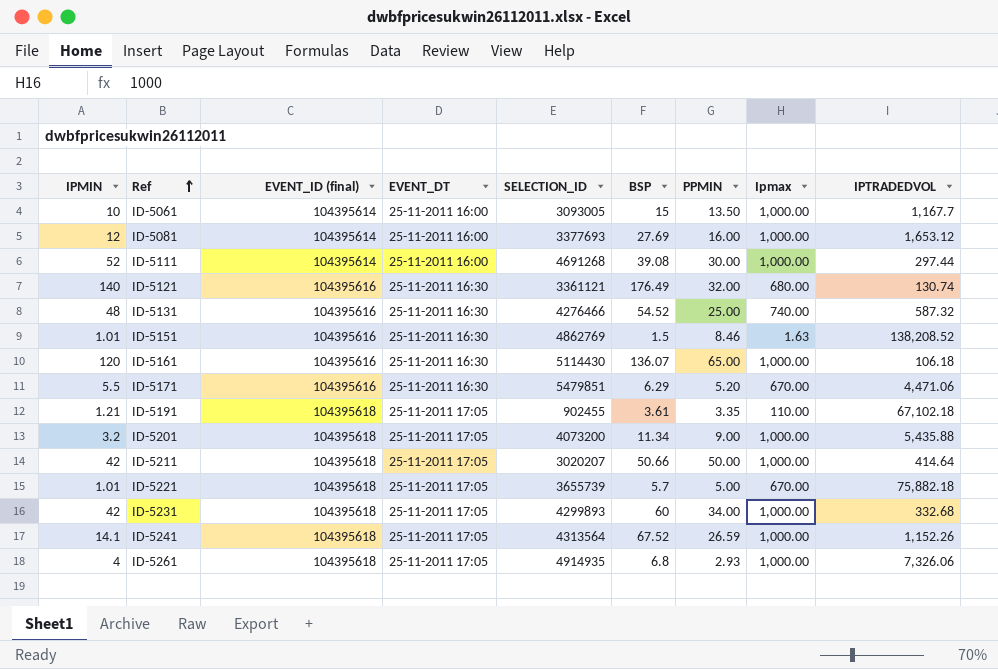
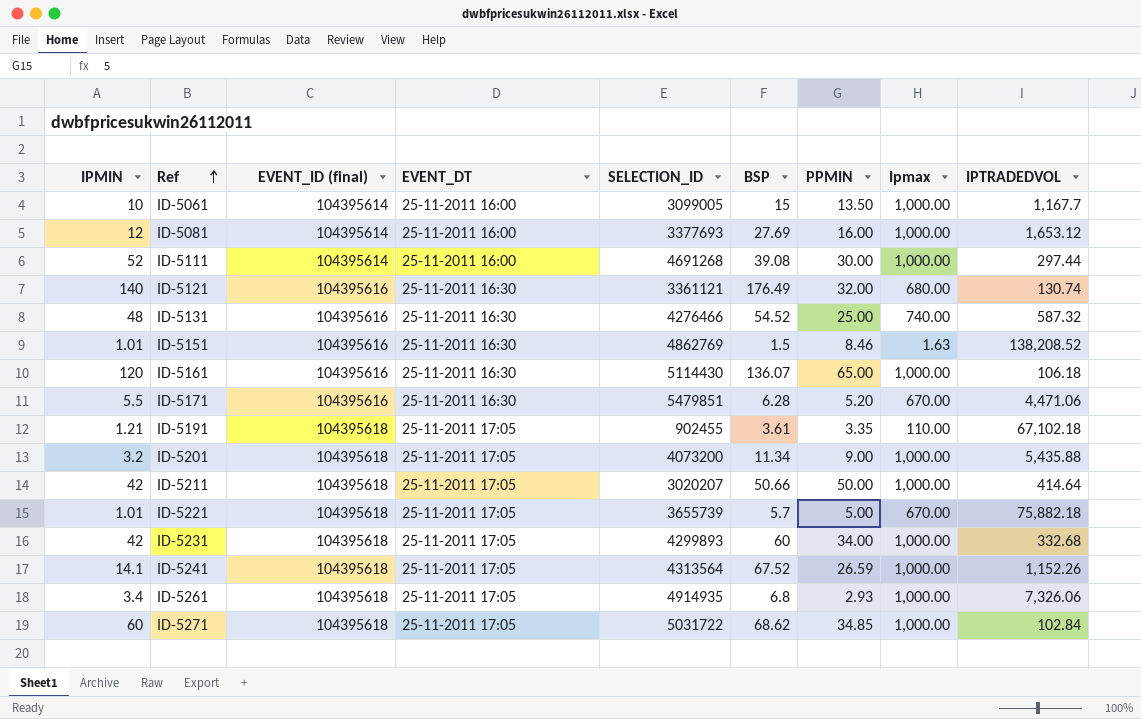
ID-5061 | SELECTION_ID: 3093005 -> 3099005
ID-5171 | BSP: 6.29 -> 6.28
ID-5261 | IPMIN: 4 -> 3.4
row ID-5271: none -> 60 | 104395618 | 25-11-2011 17:05 | 5031722 | 68.62 | 34.85 | 1,000.00 | 102.84

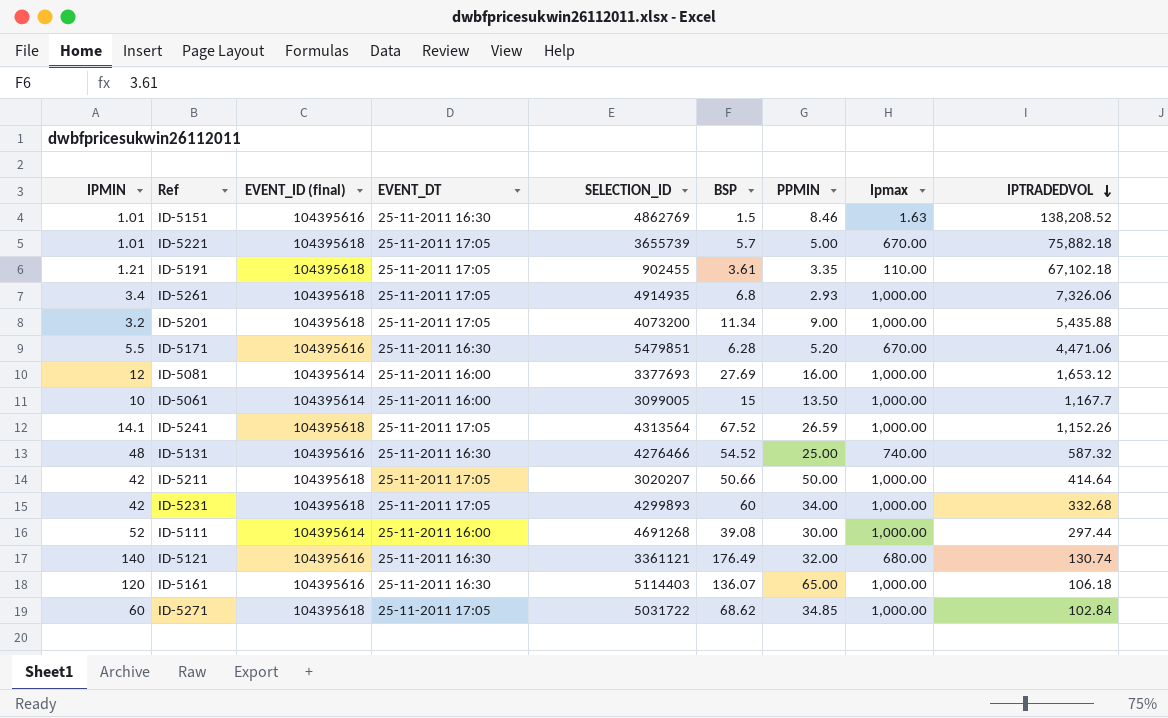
row order: Ref ascending -> IPTRADEDVOL descending
ID-5161 | SELECTION_ID: 5114430 -> 5114403

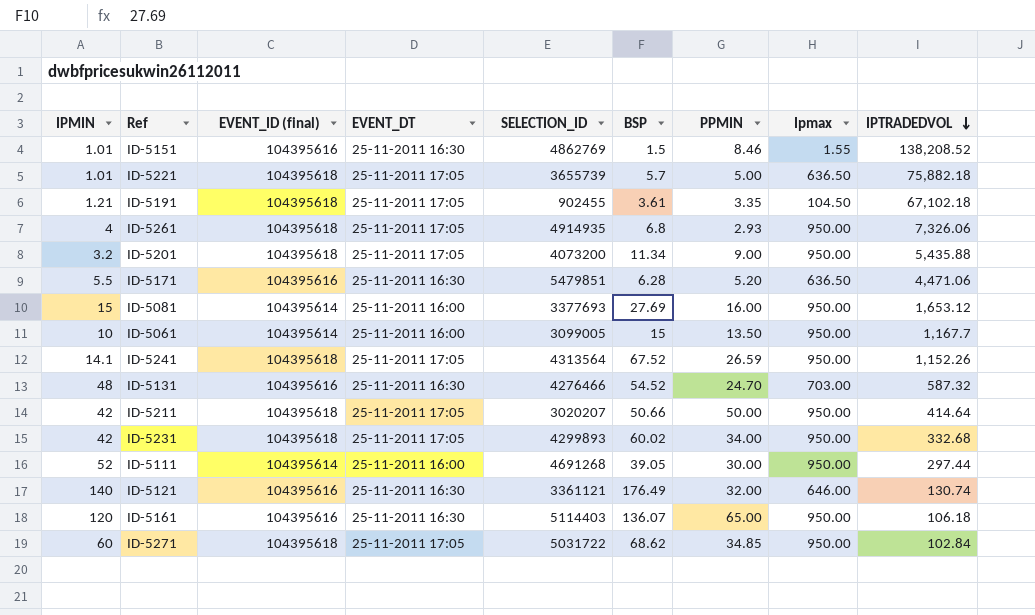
ID-5151 | Ipmax: 1.63 -> 1.55
ID-5221 | Ipmax: 670.00 -> 636.50
ID-5191 | Ipmax: 110.00 -> 104.50
ID-5261 | IPMIN: 3.4 -> 4
ID-5261 | Ipmax: 1,000.00 -> 950.00
ID-5201 | Ipmax: 1,000.00 -> 950.00
ID-5171 | Ipmax: 670.00 -> 636.50
ID-5081 | IPMIN: 12 -> 15
ID-5081 | Ipmax: 1,000.00 -> 950.00
ID-5061 | Ipmax: 1,000.00 -> 950.00
ID-5241 | Ipmax: 1,000.00 -> 950.00
ID-5131 | PPMIN: 25.00 -> 24.70
ID-5131 | Ipmax: 740.00 -> 703.00
ID-5211 | Ipmax: 1,000.00 -> 950.00
ID-5231 | BSP: 60 -> 60.02
ID-5231 | Ipmax: 1,000.00 -> 950.00
ID-5111 | BSP: 39.08 -> 39.05
ID-5111 | Ipmax: 1,000.00 -> 950.00
ID-5121 | Ipmax: 680.00 -> 646.00
ID-5161 | Ipmax: 1,000.00 -> 950.00
ID-5271 | Ipmax: 1,000.00 -> 950.00

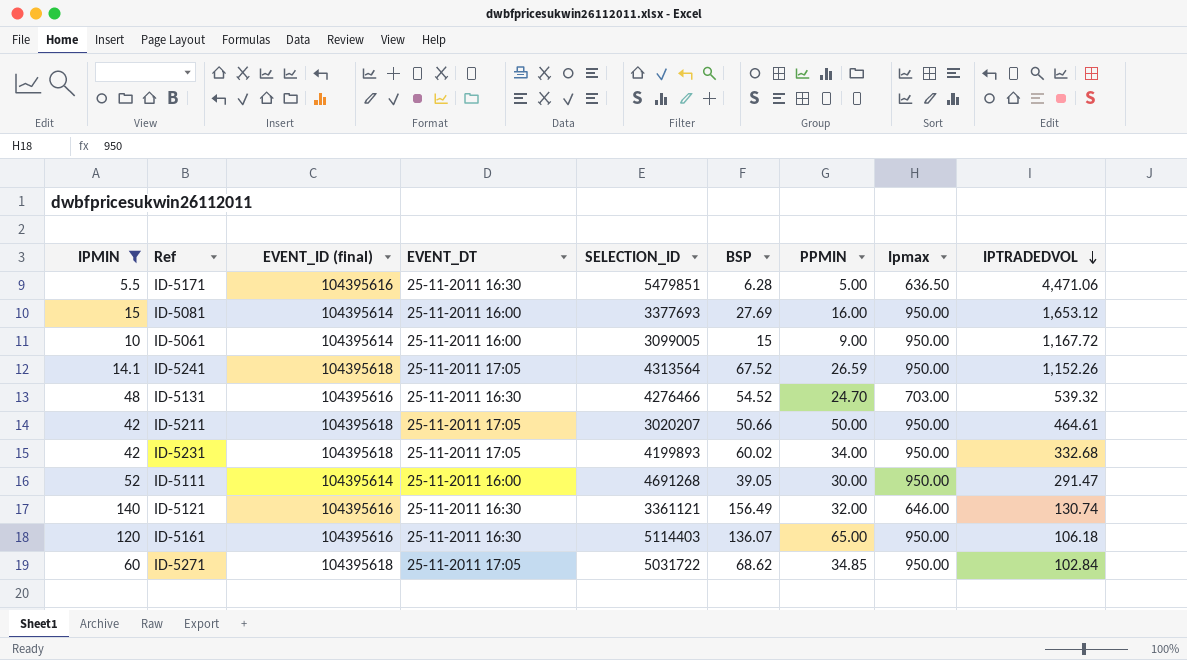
filter: none -> IPMIN >= 5.5
ID-5171 | PPMIN: 5.20 -> 5.00
ID-5061 | PPMIN: 13.50 -> 9.00
ID-5061 | IPTRADEDVOL: 1,167.7 -> 1,167.72
ID-5131 | IPTRADEDVOL: 587.32 -> 539.32
ID-5211 | IPTRADEDVOL: 414.64 -> 464.61
ID-5231 | SELECTION_ID: 4299893 -> 4199893
ID-5111 | IPTRADEDVOL: 297.44 -> 291.47
ID-5121 | BSP: 176.49 -> 156.49

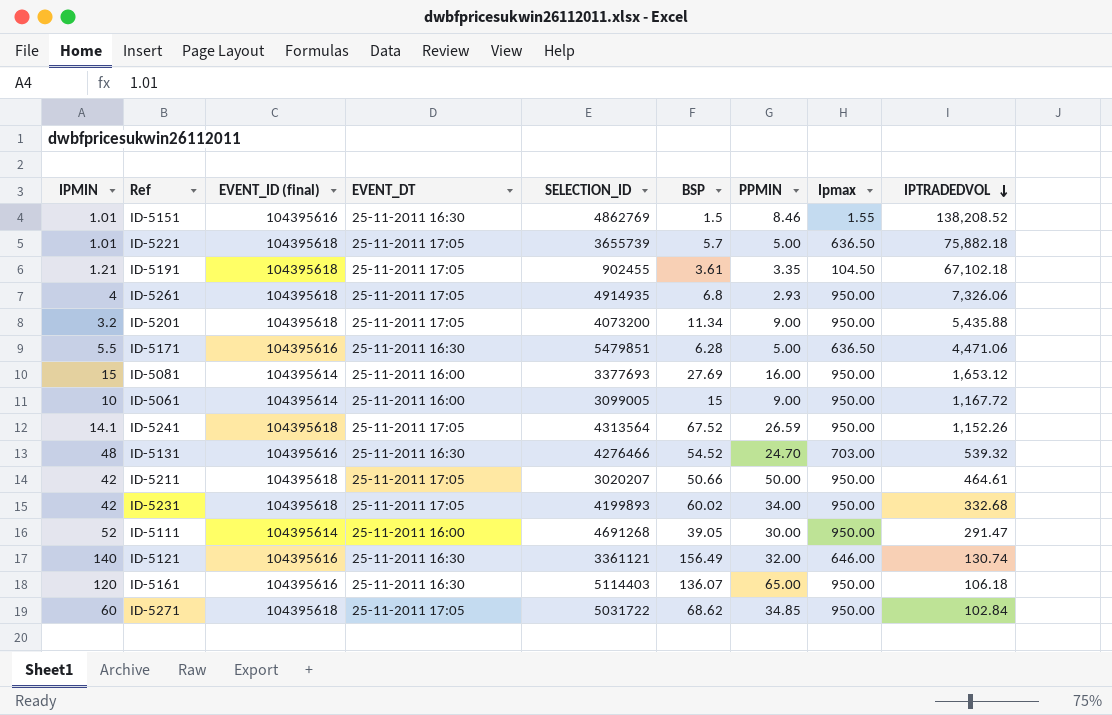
filter: IPMIN >= 5.5 -> none

